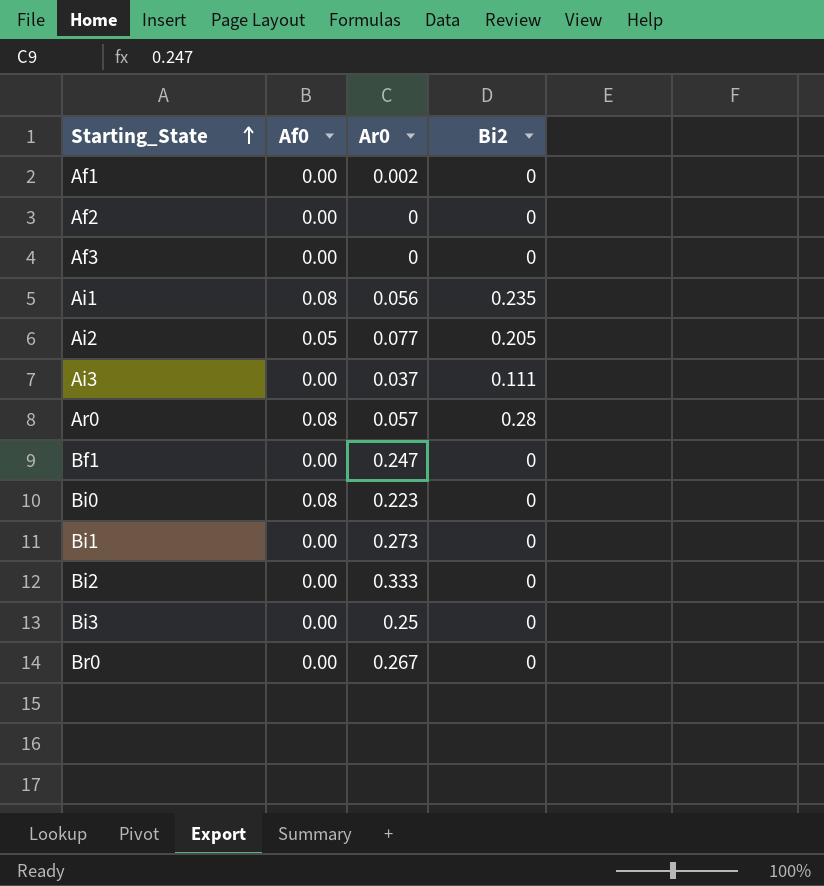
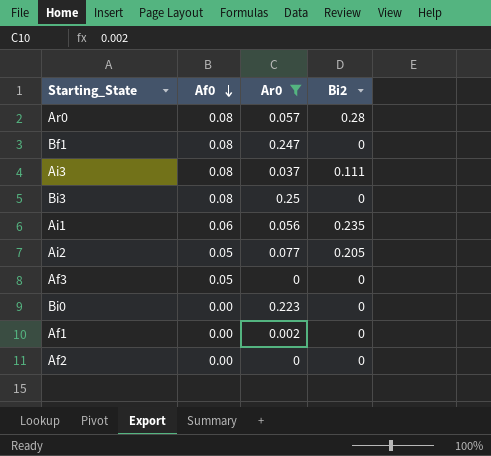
filter: none -> Ar0 <= 0.25
row order: Starting_State ascending -> Af0 descending
Bf1 | Af0: 0.00 -> 0.08
Ai3 | Af0: 0.00 -> 0.08
Bi3 | Af0: 0.00 -> 0.08
Ai1 | Af0: 0.08 -> 0.06
Af3 | Af0: 0.00 -> 0.05
Bi0 | Af0: 0.08 -> 0.00

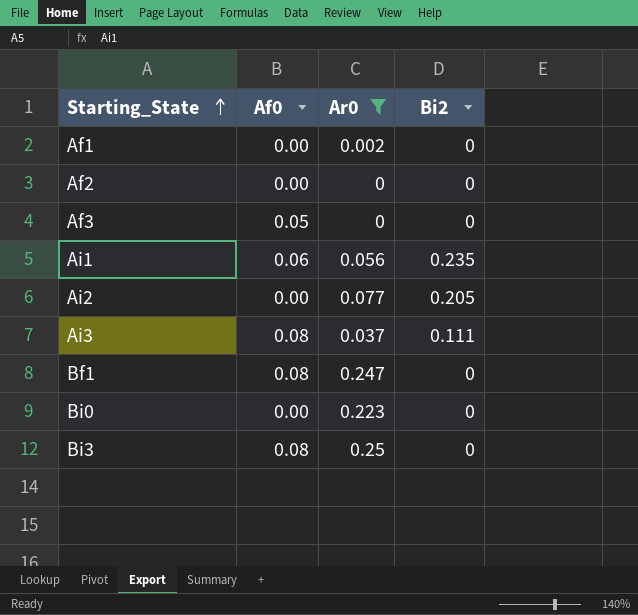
row order: Af0 descending -> Starting_State ascending
row Ar0: 0.08 | 0.057 | 0.28 -> none
Ai2 | Af0: 0.05 -> 0.00

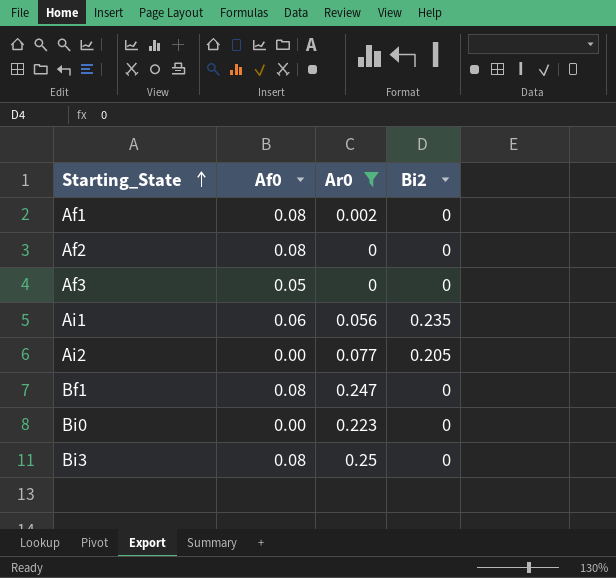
row Ai3: 0.08 | 0.037 | 0.111 -> none
Af1 | Af0: 0.00 -> 0.08
Af2 | Af0: 0.00 -> 0.08

